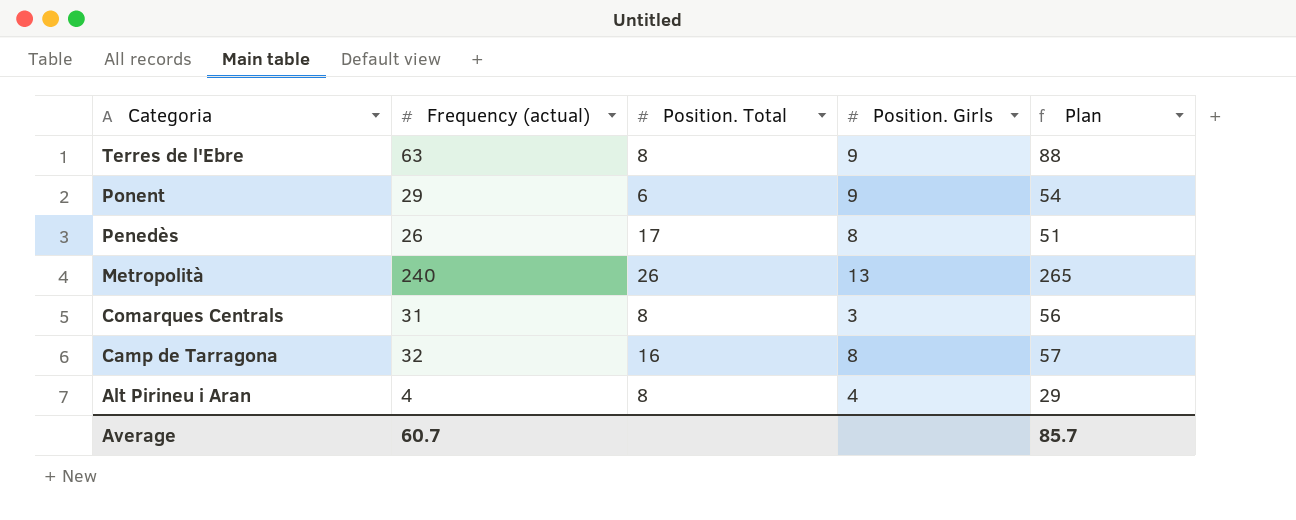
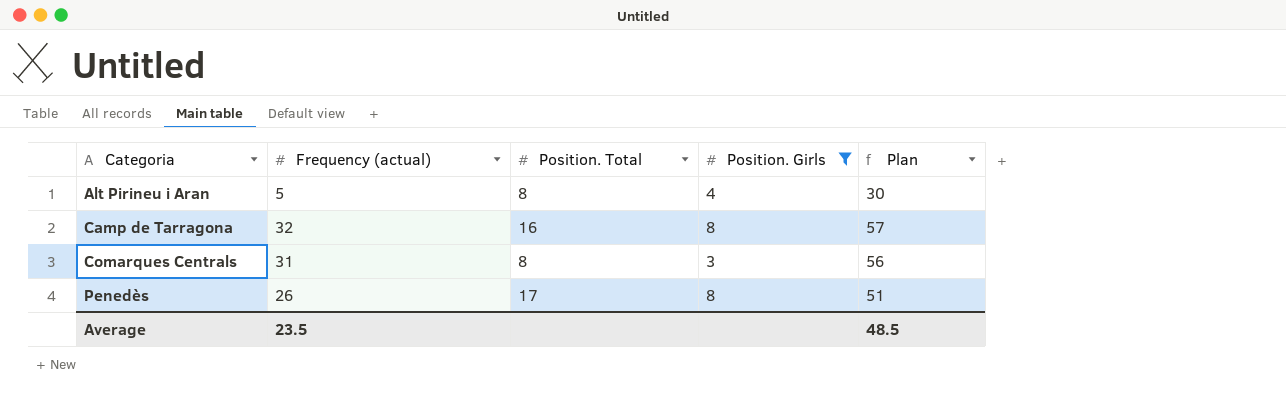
filter: none -> Position. Girls <= 8
row order: Categoria descending -> Categoria ascending
Alt Pirineu i Aran | Frequency (actual): 4 -> 5
Alt Pirineu i Aran | Plan: 29 -> 30
Average | Frequency (actual): 60.7 -> 23.5
Average | Plan: 85.7 -> 48.5

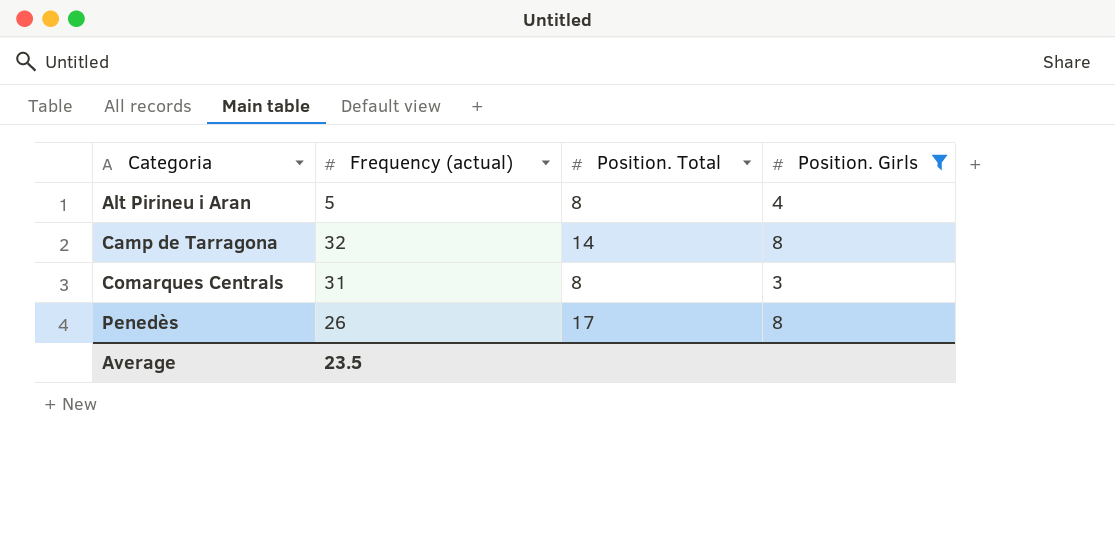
column Plan | formula: [Frequency (actual)] + 25 -> none
Camp de Tarragona | Position. Total: 16 -> 14

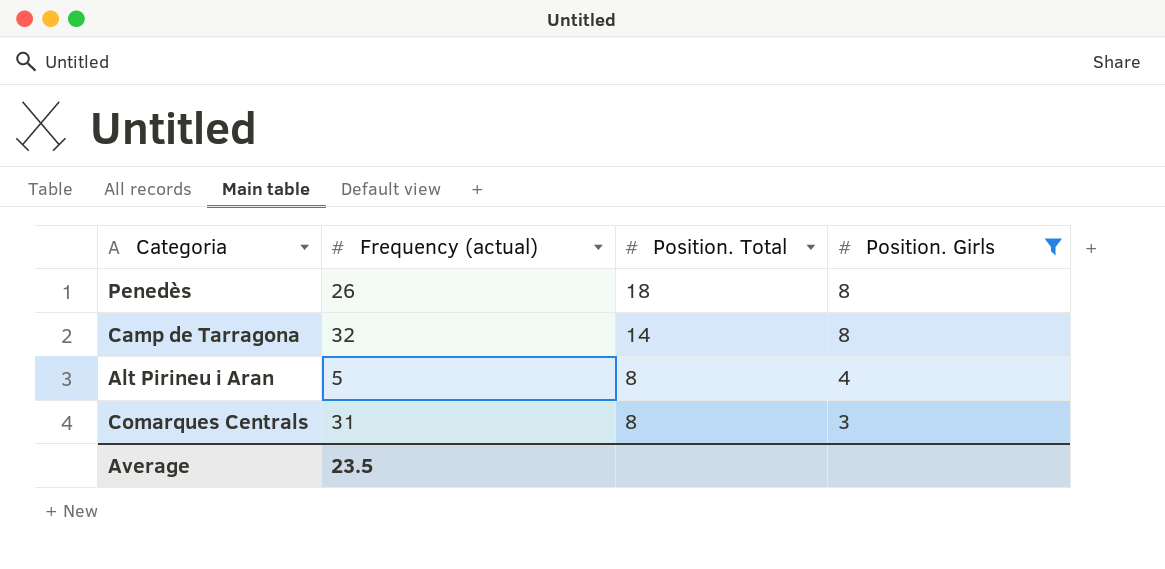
row order: Categoria ascending -> Position. Total descending
Penedès | Position. Total: 17 -> 18

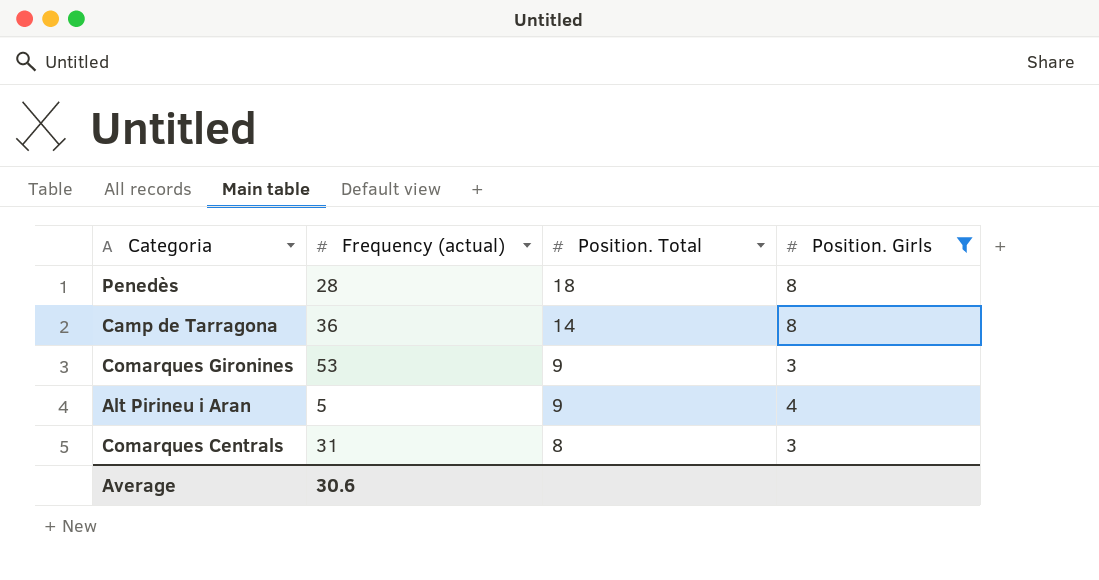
Penedès | Frequency (actual): 26 -> 28
Camp de Tarragona | Frequency (actual): 32 -> 36
row Comarques Gironines: none -> 53 | 9 | 3
Alt Pirineu i Aran | Position. Total: 8 -> 9
Average | Frequency (actual): 23.5 -> 30.6

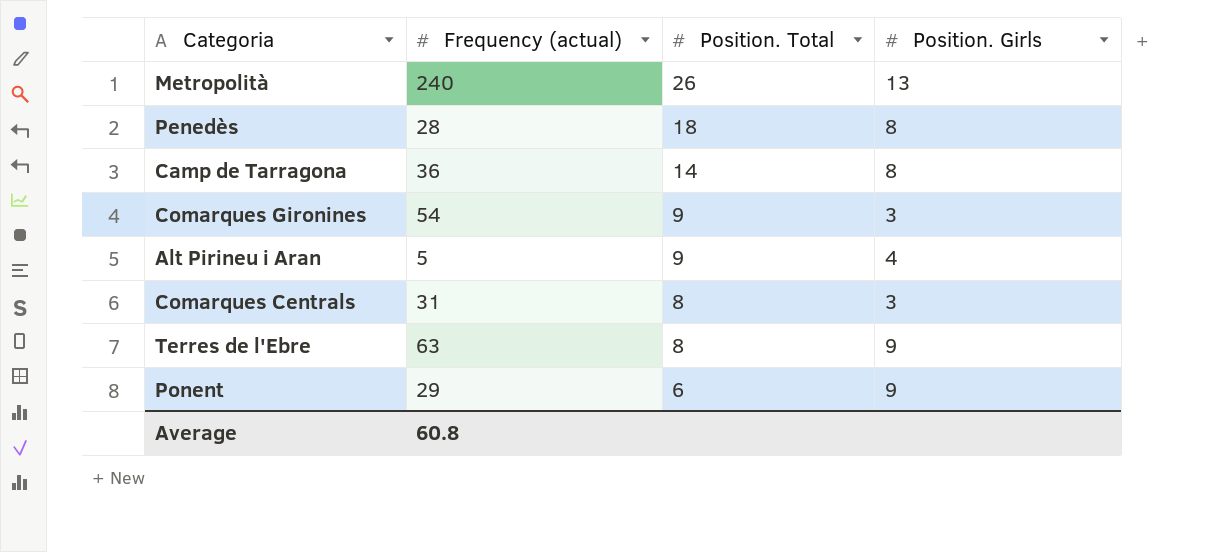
filter: Position. Girls <= 8 -> none
Comarques Gironines | Frequency (actual): 53 -> 54
Average | Frequency (actual): 30.6 -> 60.8

